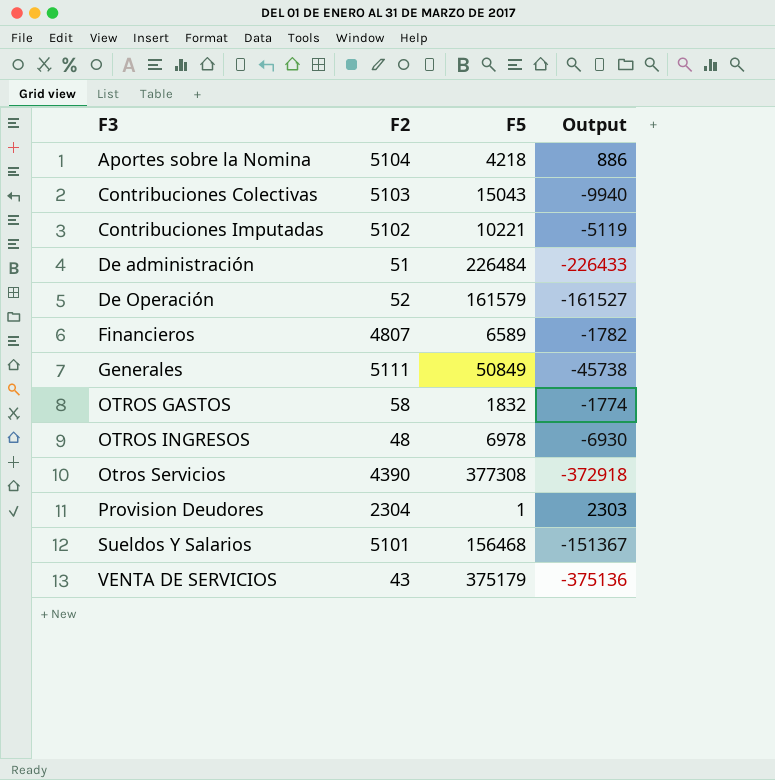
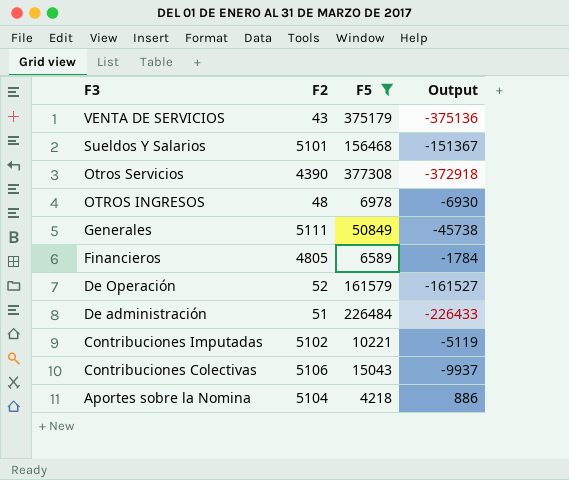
filter: none -> F5 >= 4218
row order: F3 ascending -> F3 descending
Financieros | F2: 4807 -> 4805
Financieros | Output: -1782 -> -1784
Contribuciones Colectivas | F2: 5103 -> 5106
Contribuciones Colectivas | Output: -9940 -> -9937

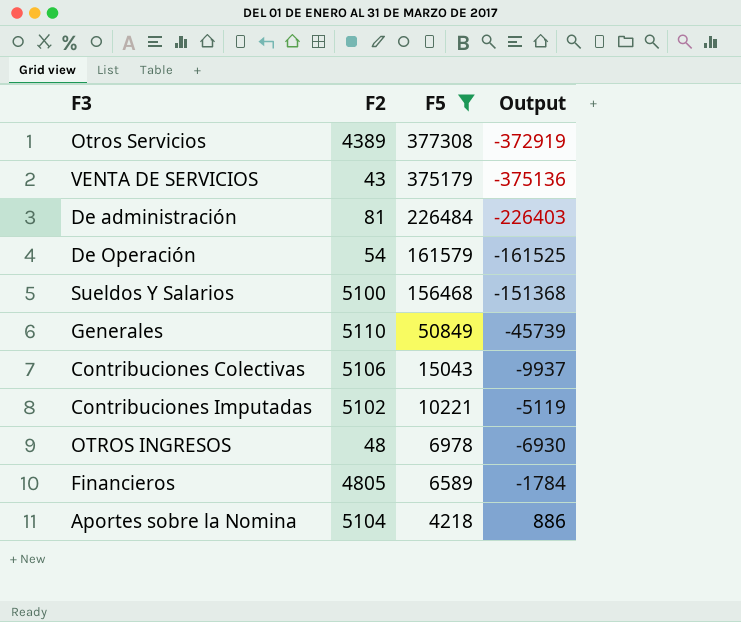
row order: F3 descending -> F5 descending
Otros Servicios | F2: 4390 -> 4389
Otros Servicios | Output: -372918 -> -372919
De administración | F2: 51 -> 81
De administración | Output: -226433 -> -226403
De Operación | F2: 52 -> 54
De Operación | Output: -161527 -> -161525
Sueldos Y Salarios | F2: 5101 -> 5100
Sueldos Y Salarios | Output: -151367 -> -151368
Generales | F2: 5111 -> 5110
Generales | Output: -45738 -> -45739

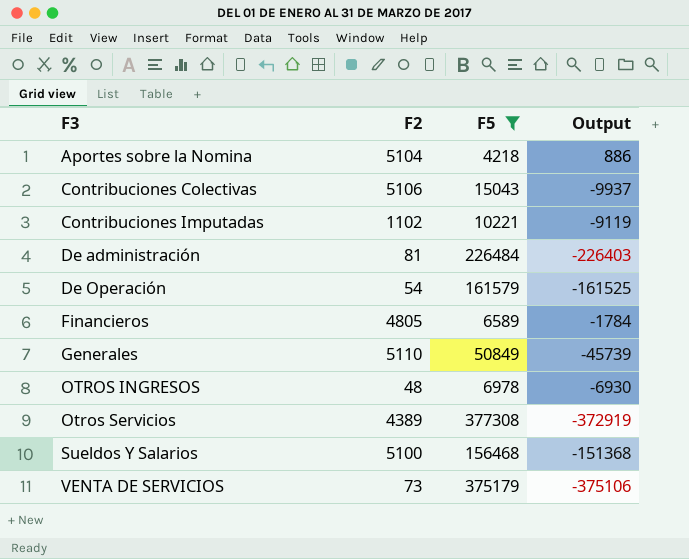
row order: F5 descending -> F3 ascending
Contribuciones Imputadas | F2: 5102 -> 1102
Contribuciones Imputadas | Output: -5119 -> -9119
VENTA DE SERVICIOS | F2: 43 -> 73
VENTA DE SERVICIOS | Output: -375136 -> -375106

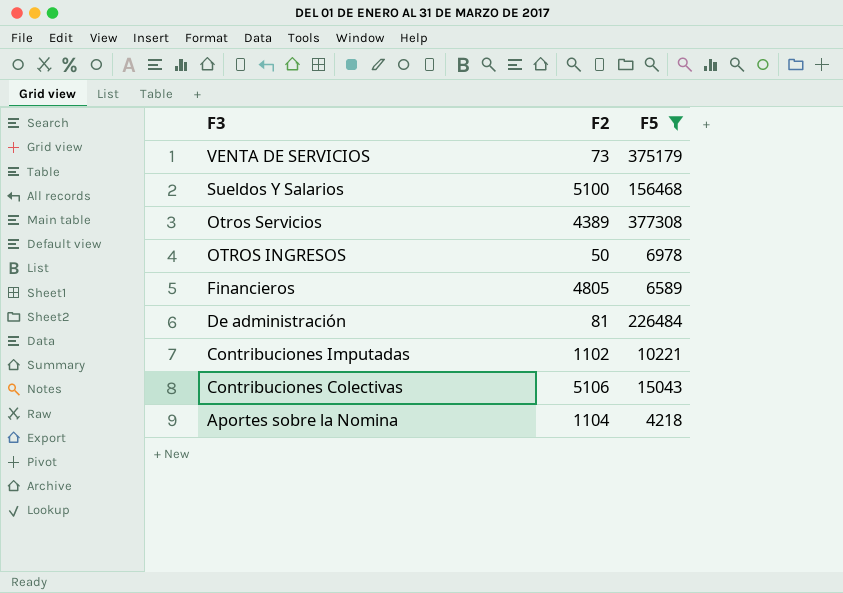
row order: F3 ascending -> F3 descending
column Output | formula: [F2] - [F5] -> none
row De Operación: 54 | 161579 | -161525 -> none
row Generales: 5110 | 50849 | -45739 -> none
OTROS INGRESOS | F2: 48 -> 50
Aportes sobre la Nomina | F2: 5104 -> 1104

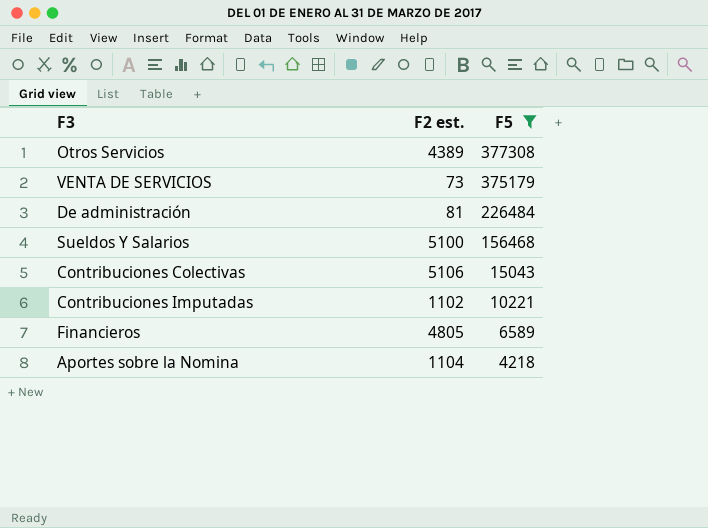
row order: F3 descending -> F5 descending
column name: F2 -> F2 est.
row OTROS INGRESOS: 50 | 6978 -> none

